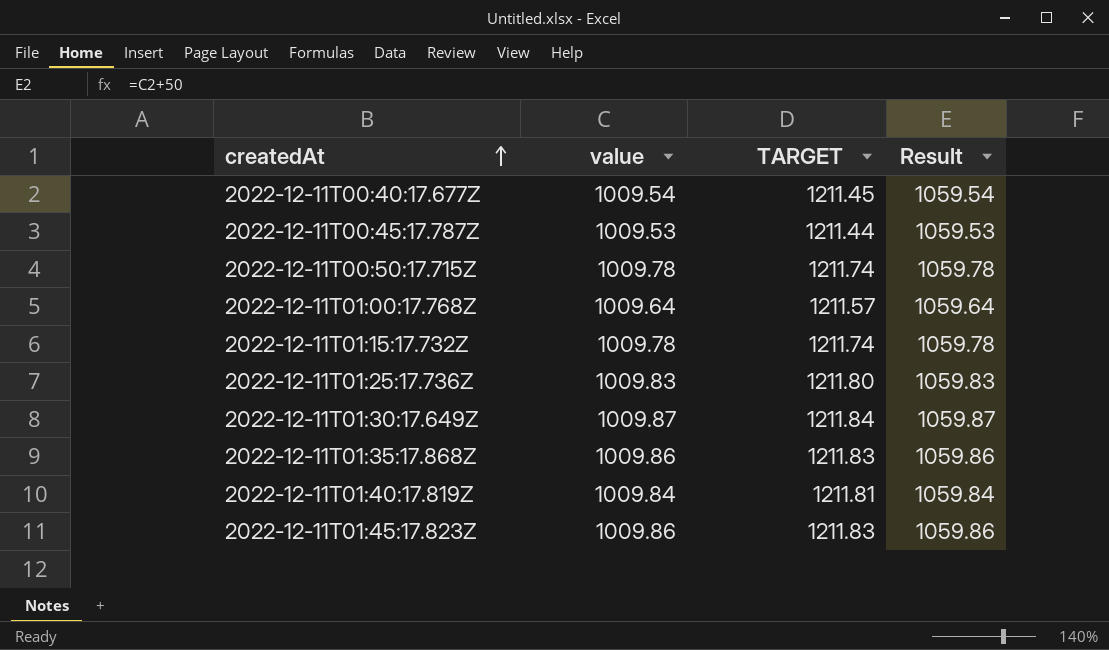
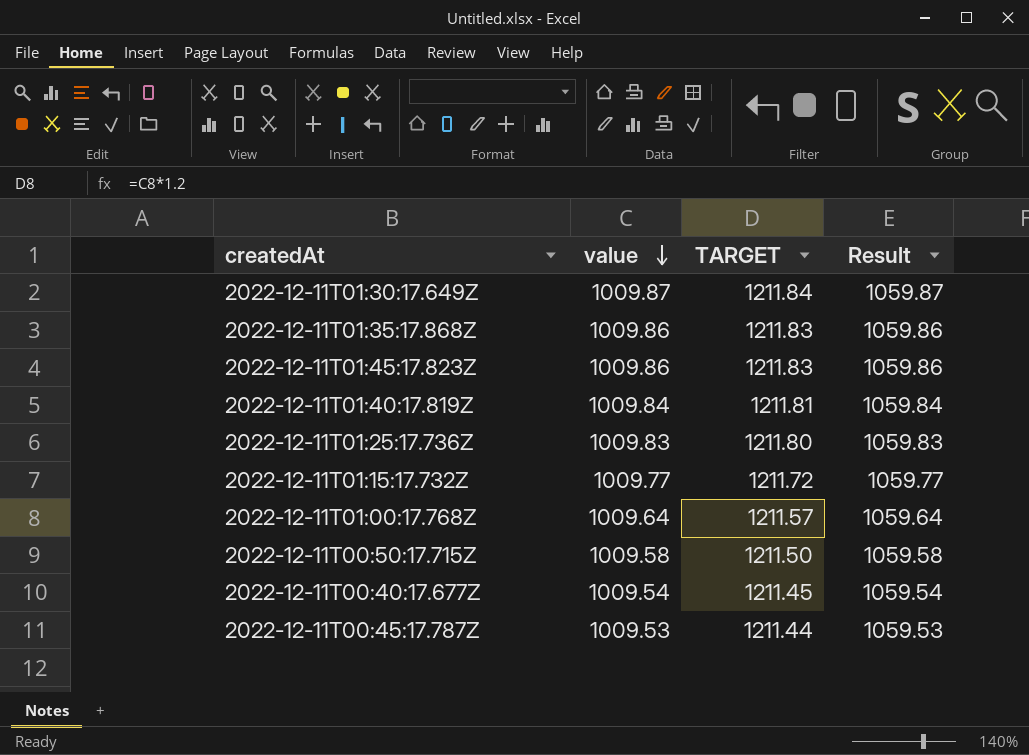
row order: createdAt ascending -> value descending
2022-12-11T01:15:17.732Z | value: 1009.78 -> 1009.77
2022-12-11T01:15:17.732Z | TARGET: 1211.74 -> 1211.72
2022-12-11T01:15:17.732Z | Result: 1059.78 -> 1059.77
2022-12-11T00:50:17.715Z | value: 1009.78 -> 1009.58
2022-12-11T00:50:17.715Z | TARGET: 1211.74 -> 1211.50
2022-12-11T00:50:17.715Z | Result: 1059.78 -> 1059.58

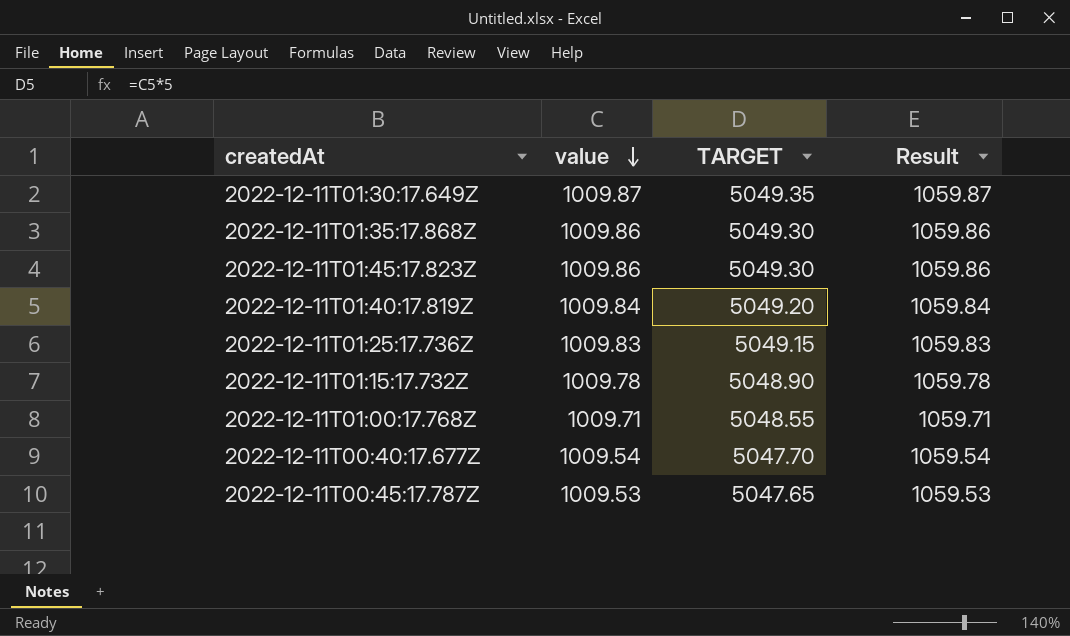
column TARGET | formula: [value] * 1.2 -> [value] * 5
row 2022-12-11T00:50:17.715Z: 1009.58 | 1211.50 | 1059.58 -> none
2022-12-11T01:15:17.732Z | value: 1009.77 -> 1009.78
2022-12-11T01:15:17.732Z | Result: 1059.77 -> 1059.78
2022-12-11T01:00:17.768Z | value: 1009.64 -> 1009.71
2022-12-11T01:00:17.768Z | Result: 1059.64 -> 1059.71

